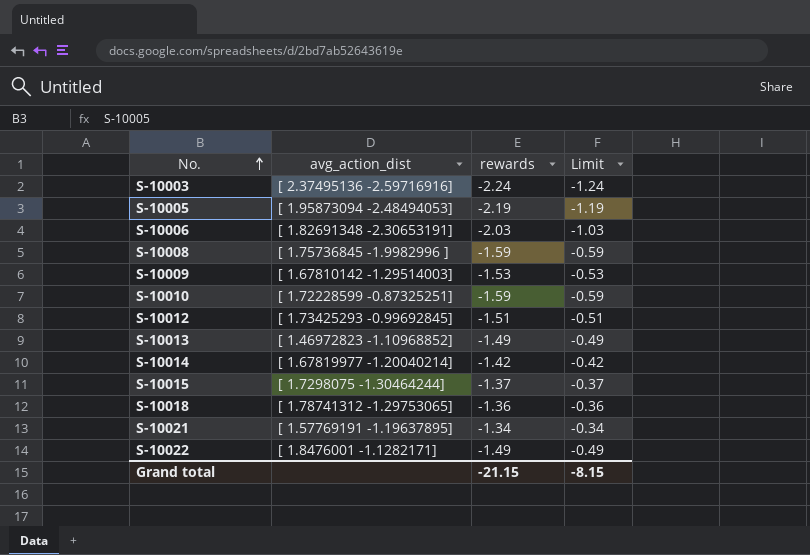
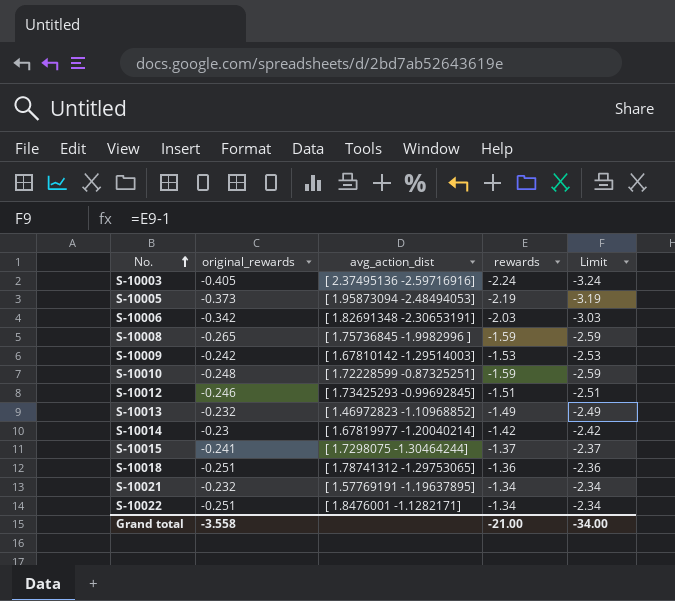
column original_rewards | position: none -> 2
column Limit | formula: [rewards] + 1 -> [rewards] - 1
S-10022 | rewards: -1.49 -> -1.34
Grand total | rewards: -21.15 -> -21.00
Grand total | Limit: -8.15 -> -34.00

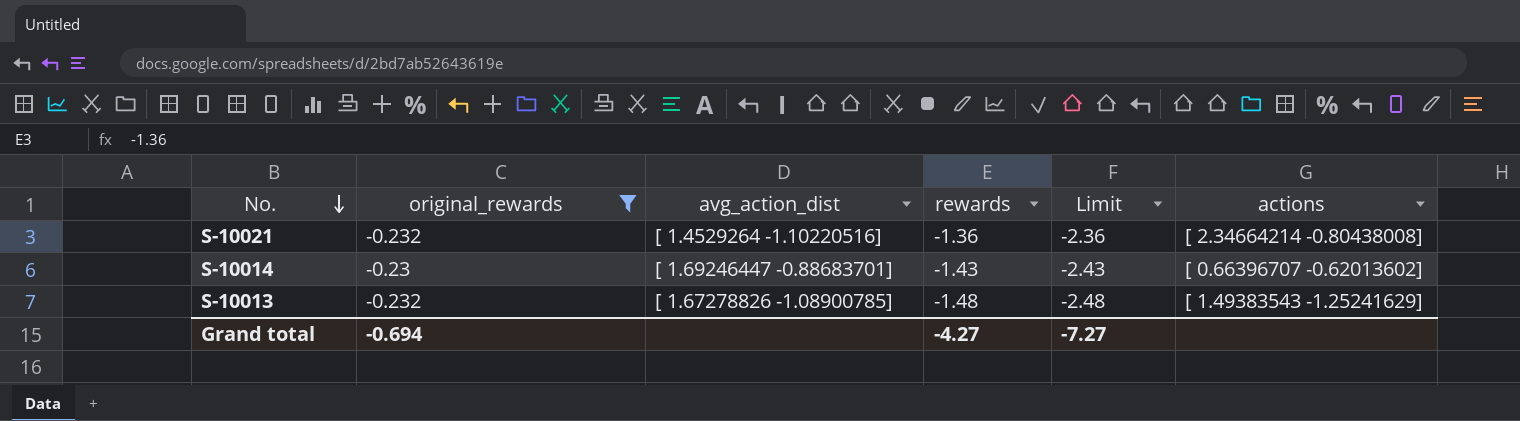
filter: none -> original_rewards >= -0.232
row order: No. ascending -> No. descending
column actions | position: none -> 6
S-10021 | avg_action_dist: [ 1.57769191 -1.19637895] -> [ 1.4529264 -1.10220516]
S-10021 | rewards: -1.34 -> -1.36
S-10021 | Limit: -2.34 -> -2.36
S-10014 | avg_action_dist: [ 1.67819977 -1.20040214] -> [ 1.69246447 -0.88683701]
S-10014 | rewards: -1.42 -> -1.43
S-10014 | Limit: -2.42 -> -2.43
S-10013 | avg_action_dist: [ 1.46972823 -1.10968852] -> [ 1.67278826 -1.08900785]
S-10013 | rewards: -1.49 -> -1.48
S-10013 | Limit: -2.49 -> -2.48
Grand total | original_rewards: -3.558 -> -0.694
Grand total | rewards: -21.00 -> -4.27
Grand total | Limit: -34.00 -> -7.27

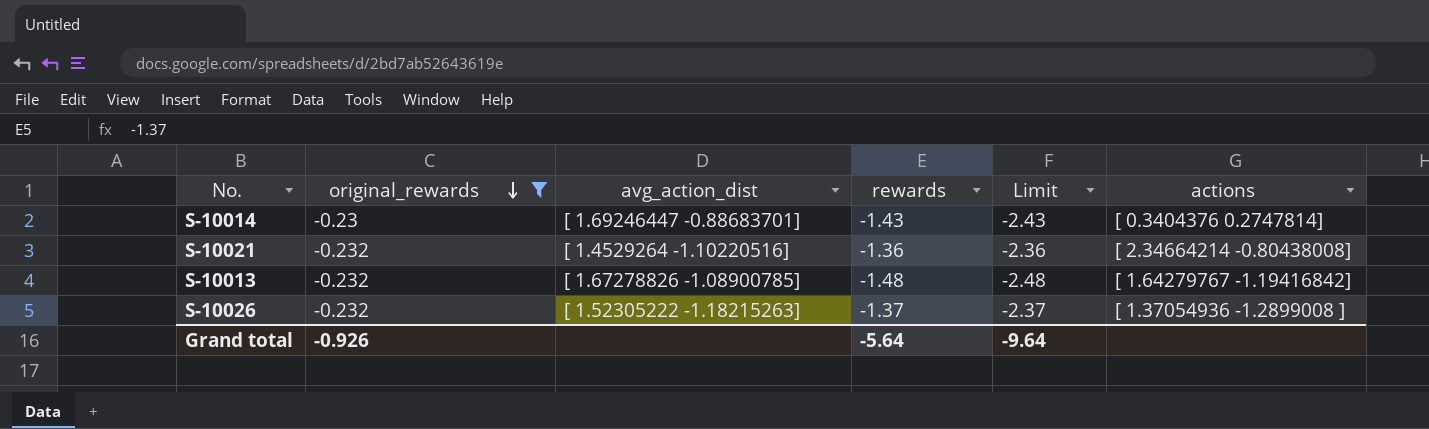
row order: No. descending -> original_rewards descending
S-10014 | actions: [ 0.66396707 -0.62013602] -> [ 0.3404376 0.2747814]
S-10013 | actions: [ 1.49383543 -1.25241629] -> [ 1.64279767 -1.19416842]
row S-10026: none -> -0.232 | [ 1.52305222 -1.18215263] | -1.37 | -2.37 | [ 1.37054936 -1.2899008 ]
Grand total | original_rewards: -0.694 -> -0.926
Grand total | rewards: -4.27 -> -5.64
Grand total | Limit: -7.27 -> -9.64

